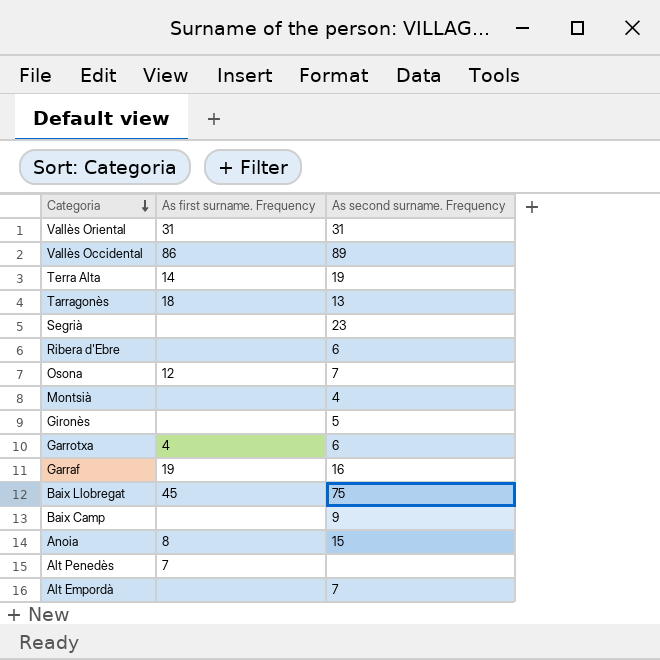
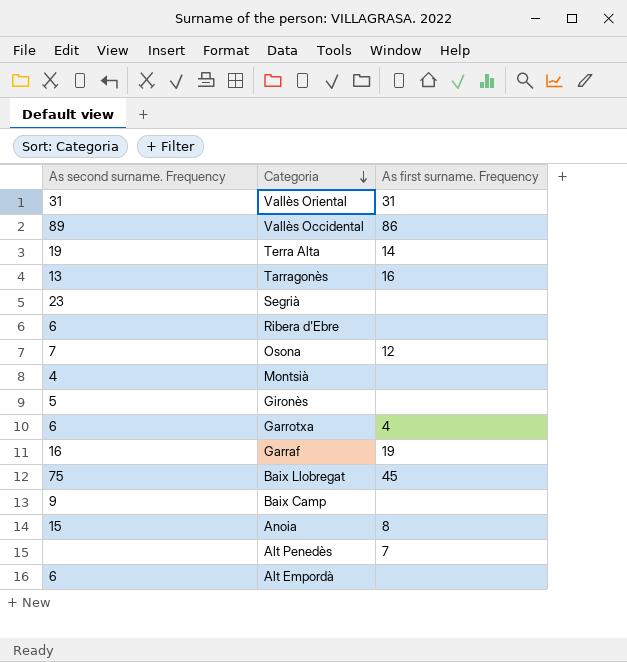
column As second surname. Frequency | position: 3 -> 1
Tarragonès | As first surname. Frequency: 18 -> 16
Alt Empordà | As second surname. Frequency: 7 -> 6

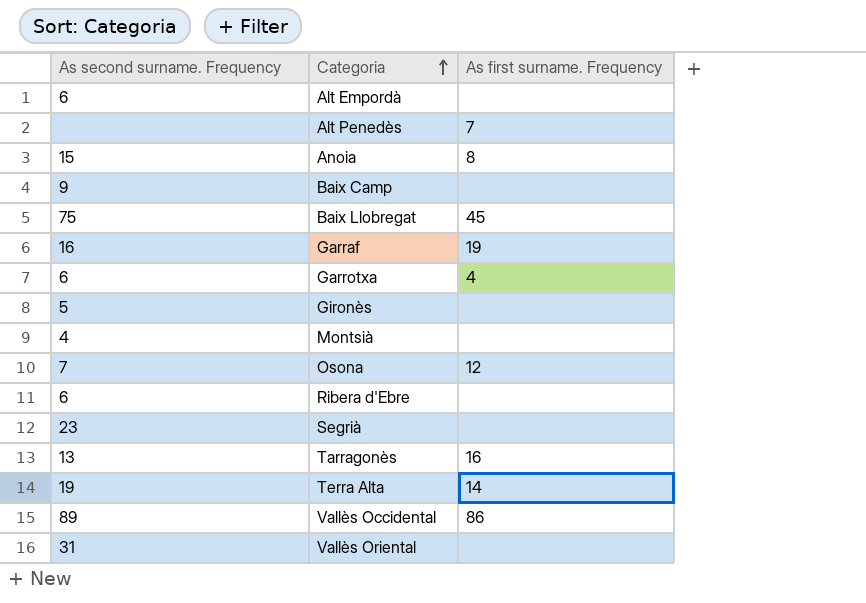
row order: Categoria descending -> Categoria ascending
Vallès Oriental | As first surname. Frequency: 31 -> none

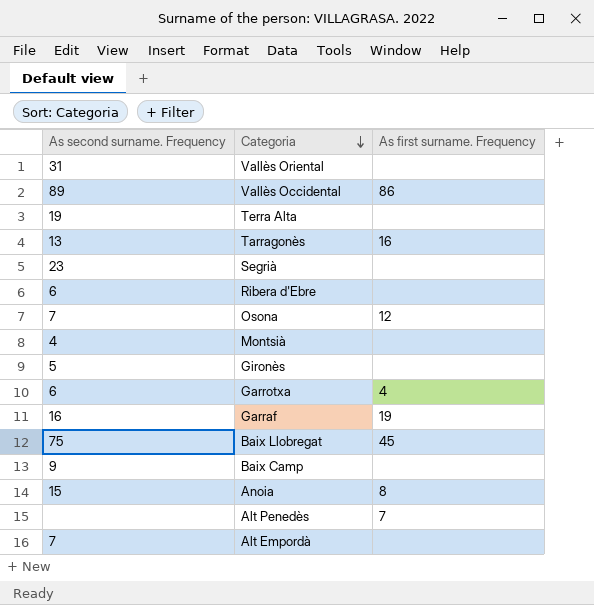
row order: Categoria ascending -> Categoria descending
Terra Alta | As first surname. Frequency: 14 -> none
Alt Empordà | As second surname. Frequency: 6 -> 7

